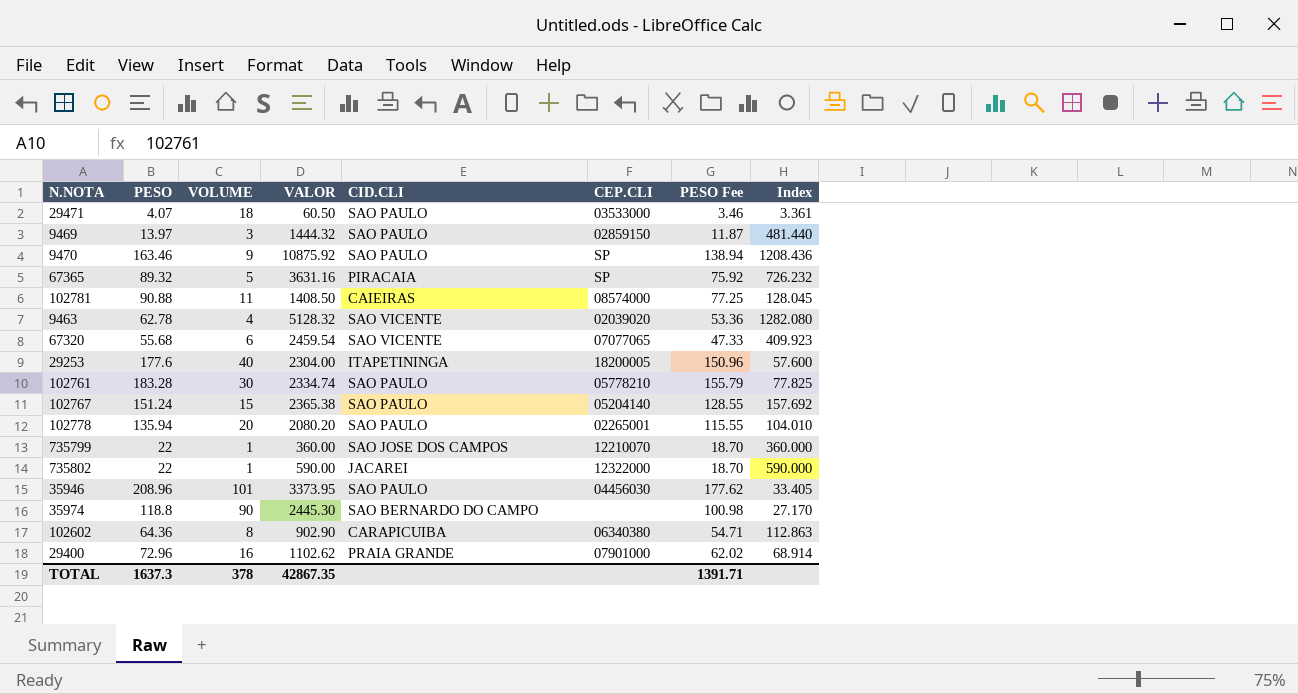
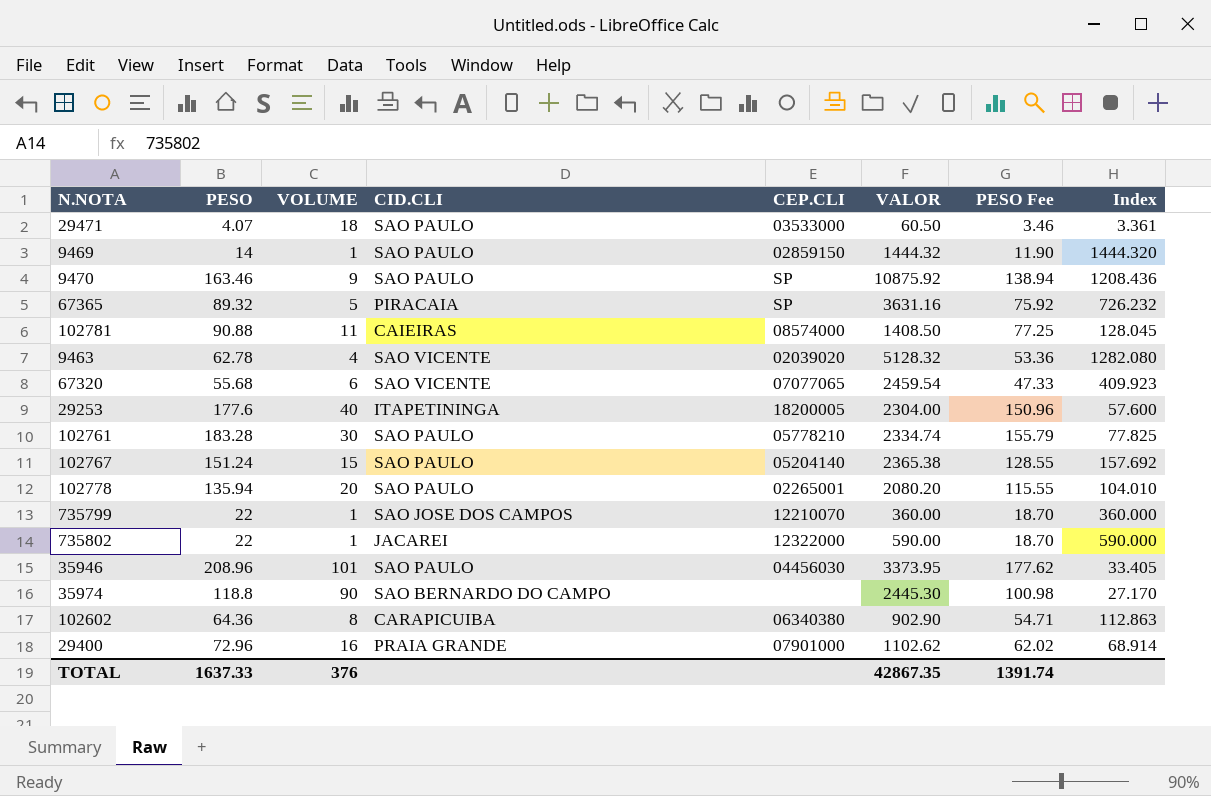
column VALOR | position: 4 -> 6
9469 | PESO: 13.97 -> 14
9469 | VOLUME: 3 -> 1
9469 | PESO Fee: 11.87 -> 11.90
9469 | Index: 481.440 -> 1444.320
TOTAL | PESO: 1637.3 -> 1637.33
TOTAL | VOLUME: 378 -> 376
TOTAL | PESO Fee: 1391.71 -> 1391.74

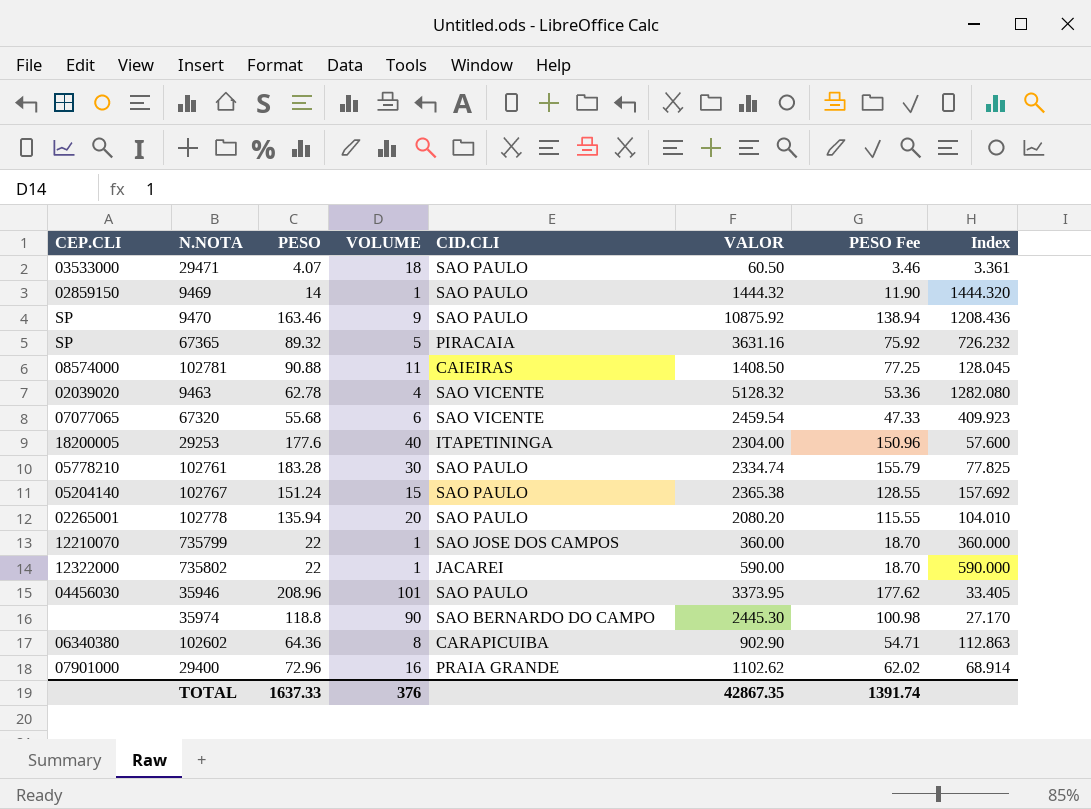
column CEP.CLI | position: 5 -> 1

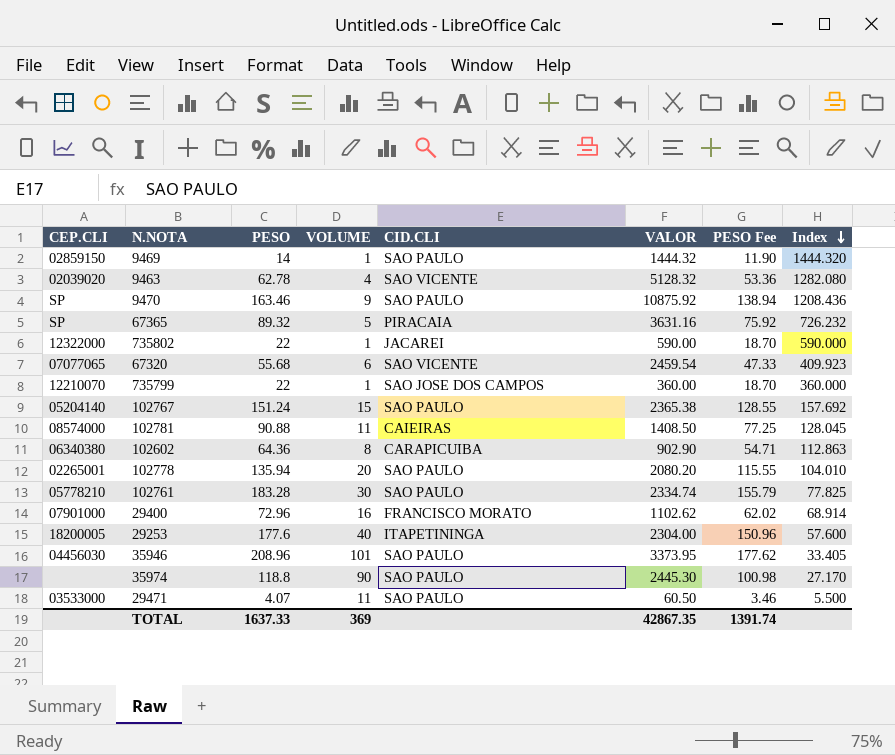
row order: none -> Index descending
29400 | CID.CLI: PRAIA GRANDE -> FRANCISCO MORATO
35974 | CID.CLI: SAO BERNARDO DO CAMPO -> SAO PAULO
29471 | VOLUME: 18 -> 11
29471 | Index: 3.361 -> 5.500
TOTAL | VOLUME: 376 -> 369

